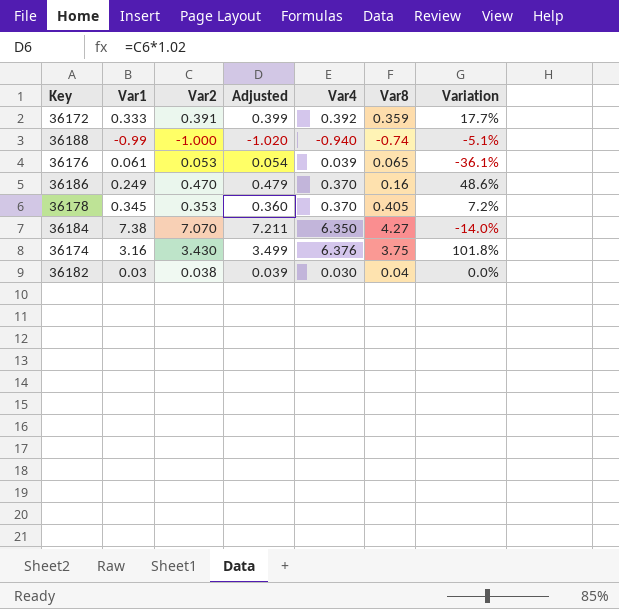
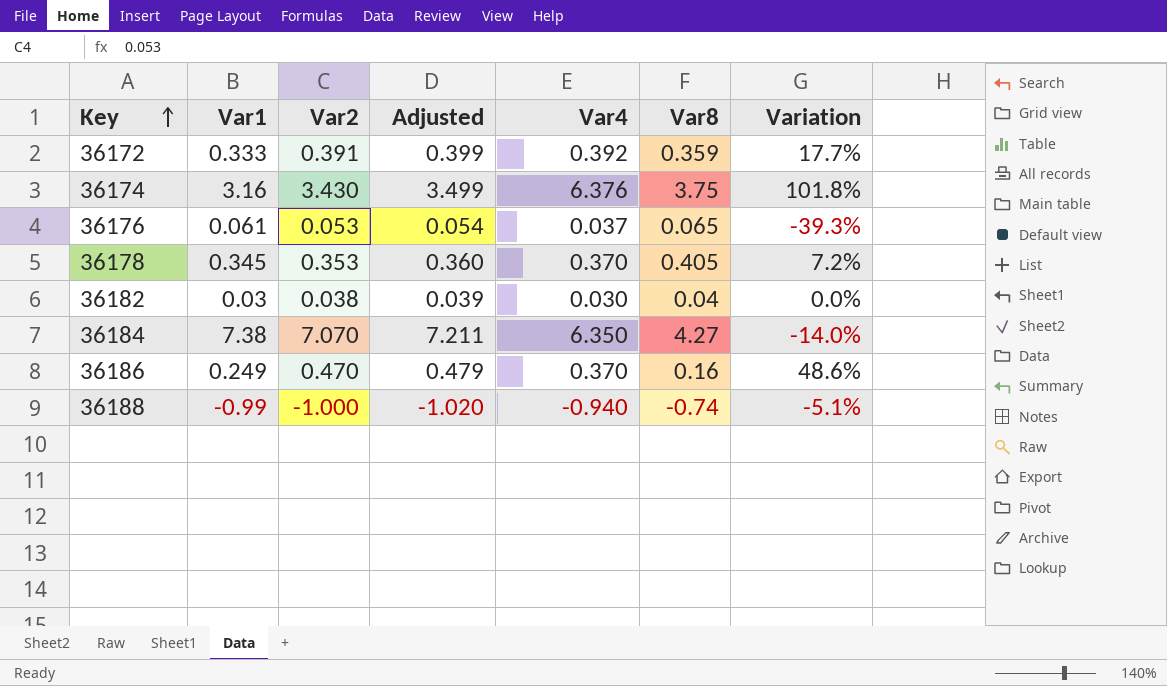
row order: none -> Key ascending
36176 | Var4: 0.039 -> 0.037
36176 | Variation: -36.1% -> -39.3%

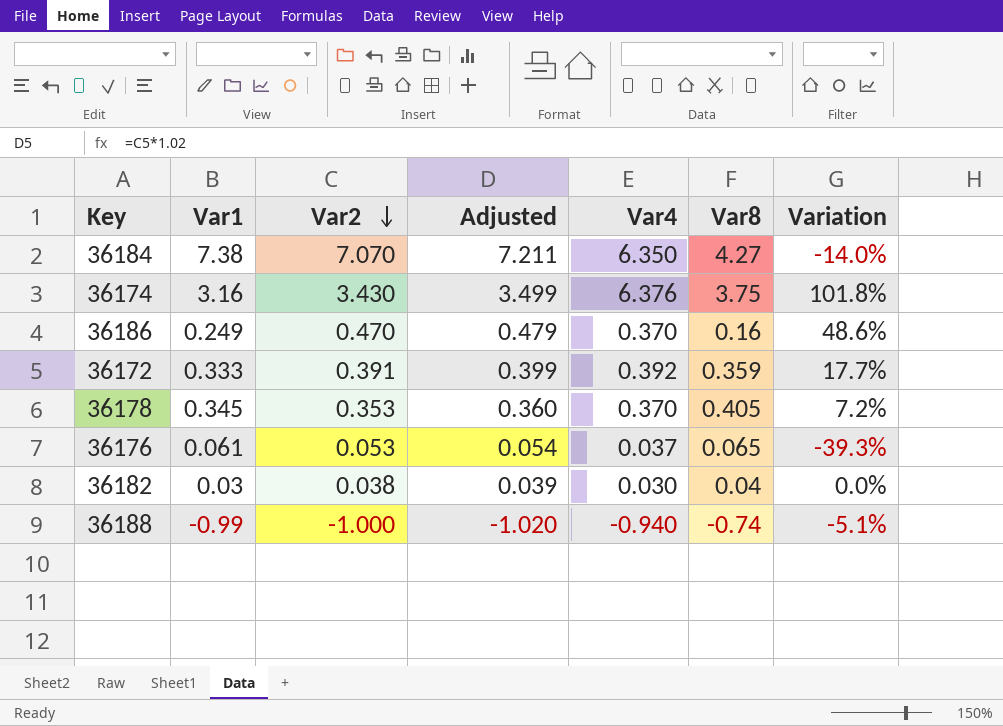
row order: Key ascending -> Var2 descending

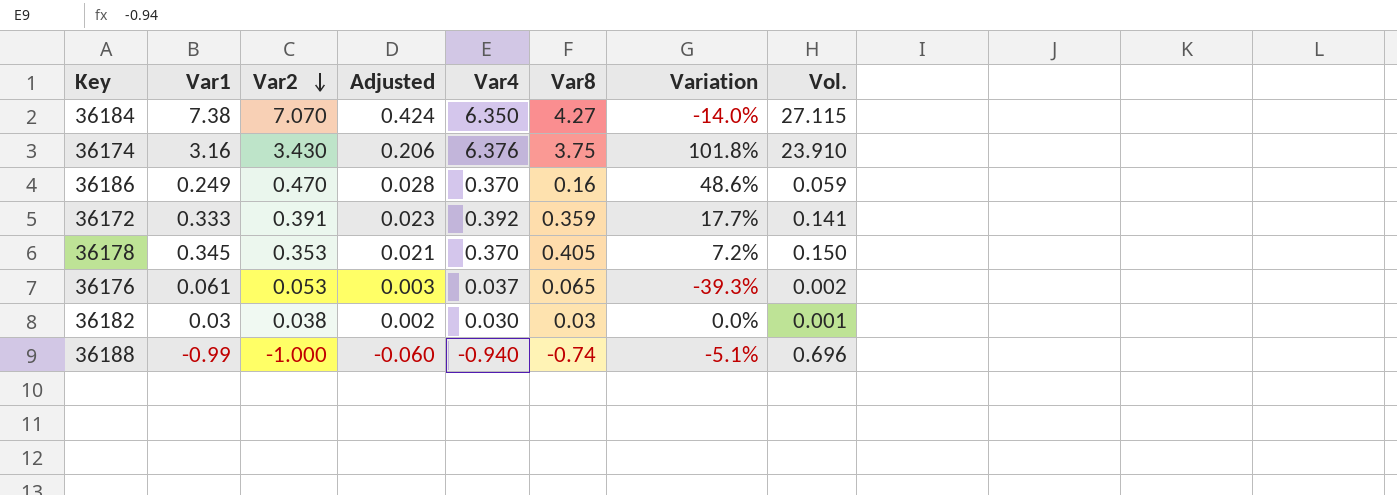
column Adjusted | formula: [Var2] * 1.02 -> [Var2] * 0.06
column Vol. | formula: none -> [Var4] * [Var8]
36182 | Var8: 0.04 -> 0.03

